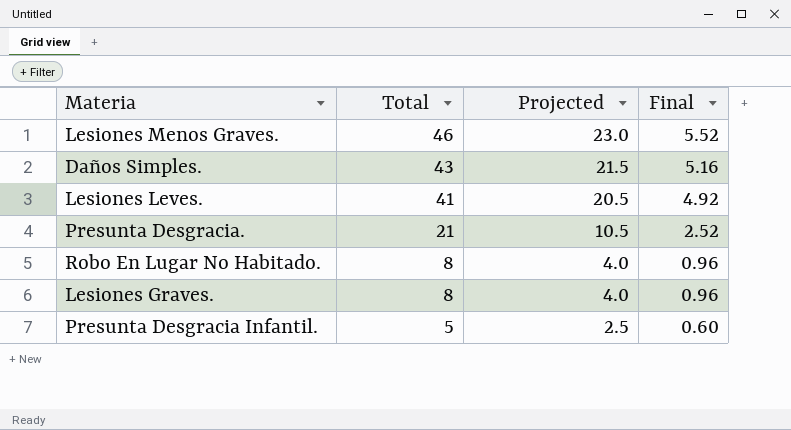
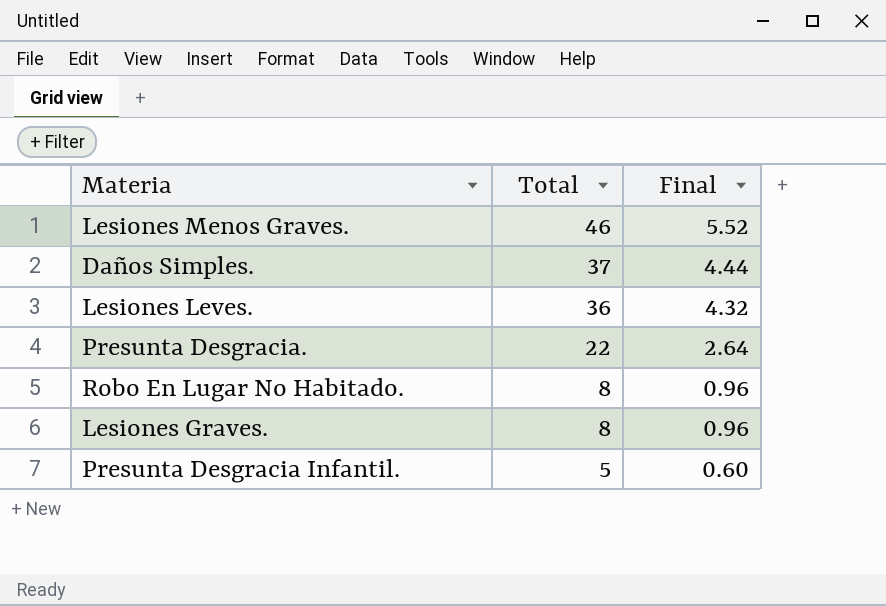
column Projected | formula: [Total] * 0.5 -> none
Daños Simples. | Total: 43 -> 37
Daños Simples. | Final: 5.16 -> 4.44
Lesiones Leves. | Total: 41 -> 36
Lesiones Leves. | Final: 4.92 -> 4.32
Presunta Desgracia. | Total: 21 -> 22
Presunta Desgracia. | Final: 2.52 -> 2.64

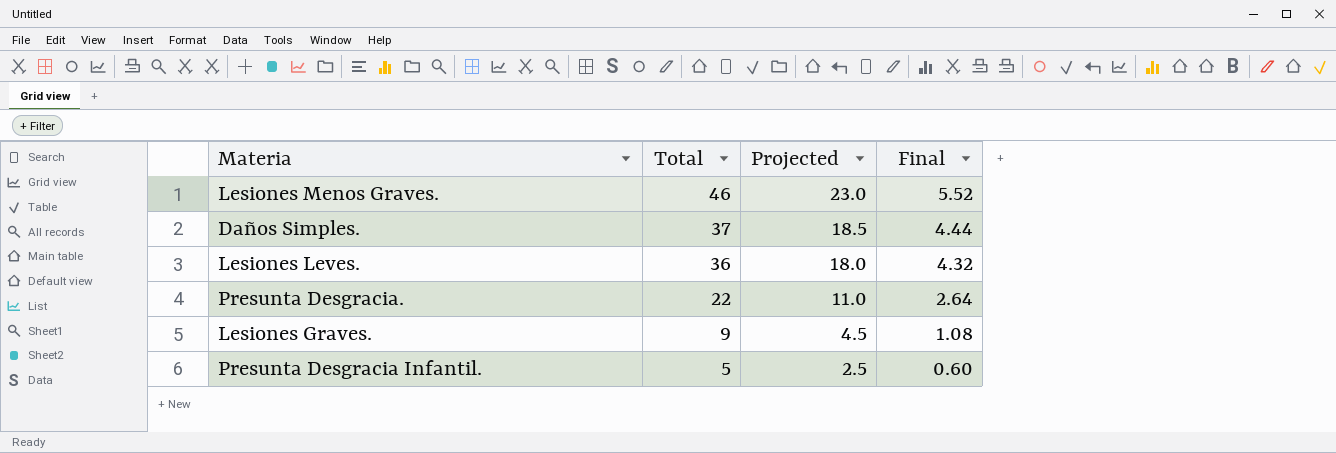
column Projected | formula: none -> [Total] * 0.5
row Robo En Lugar No Habitado.: 8 | 0.96 -> none
Lesiones Graves. | Total: 8 -> 9
Lesiones Graves. | Final: 0.96 -> 1.08

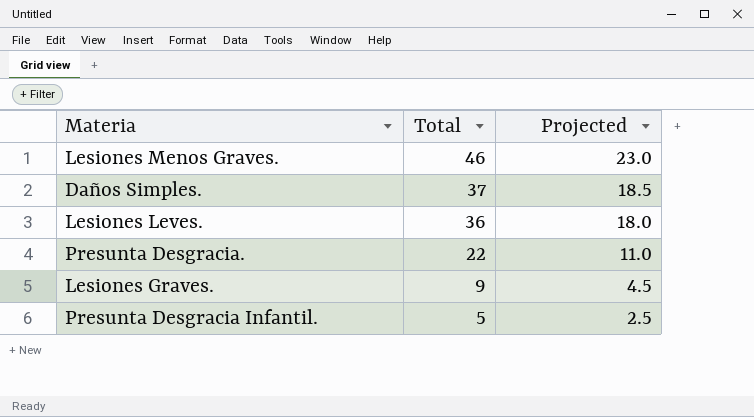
column Final | formula: [Total] * 0.12 -> none

